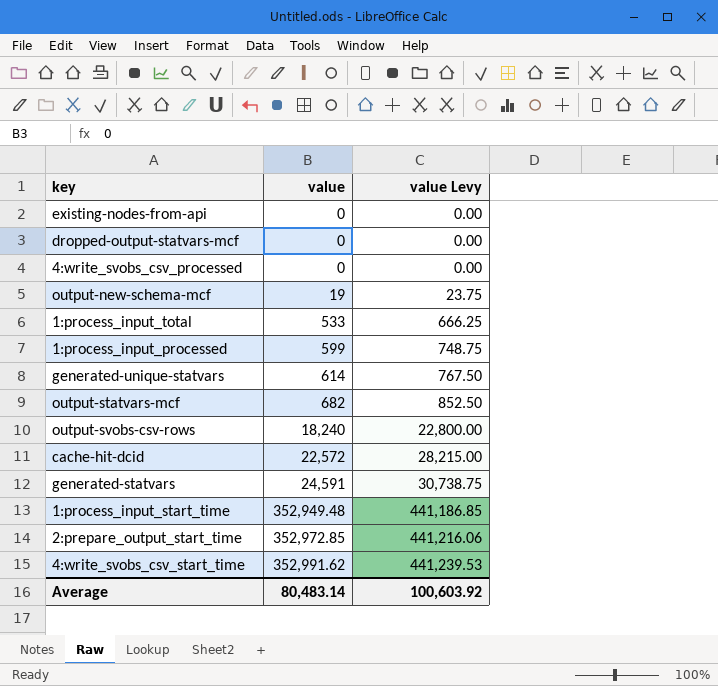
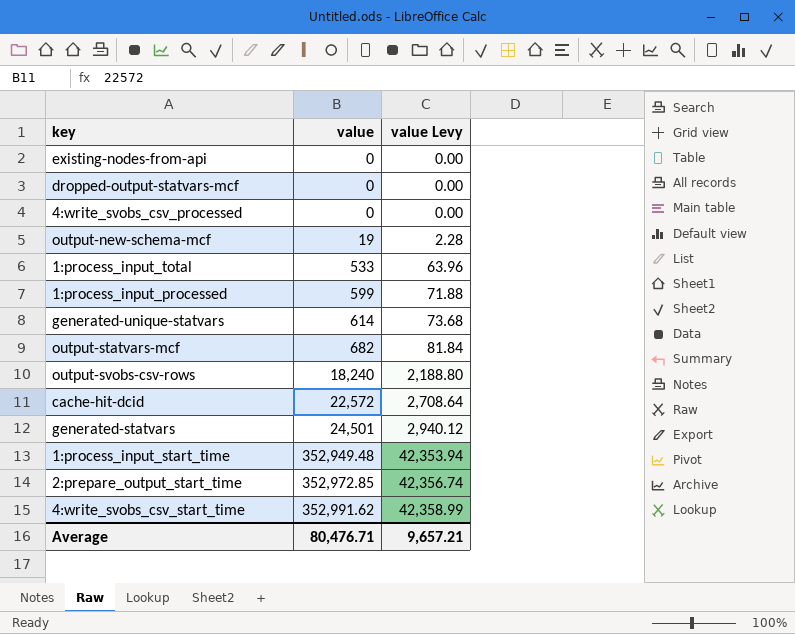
column value Levy | formula: [value] * 1.25 -> [value] * 0.12
generated-statvars | value: 24,591 -> 24,501
Average | value: 80,483.14 -> 80,476.71
Average | value Levy: 100,603.92 -> 9,657.21

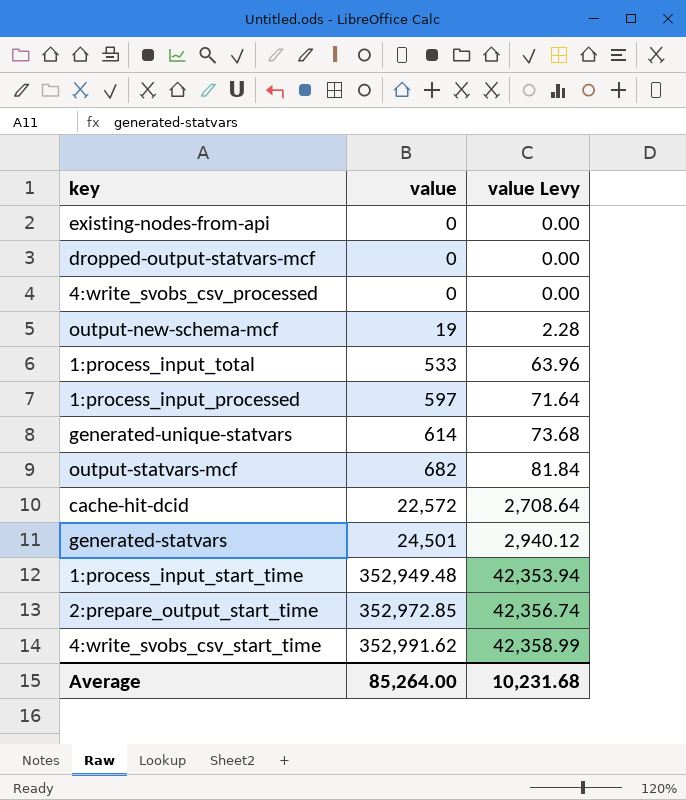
row output-svobs-csv-rows: 18,240 | 2,188.80 -> none
1:process_input_processed | value: 599 -> 597
1:process_input_processed | value Levy: 71.88 -> 71.64
Average | value: 80,476.71 -> 85,264.00
Average | value Levy: 9,657.21 -> 10,231.68

